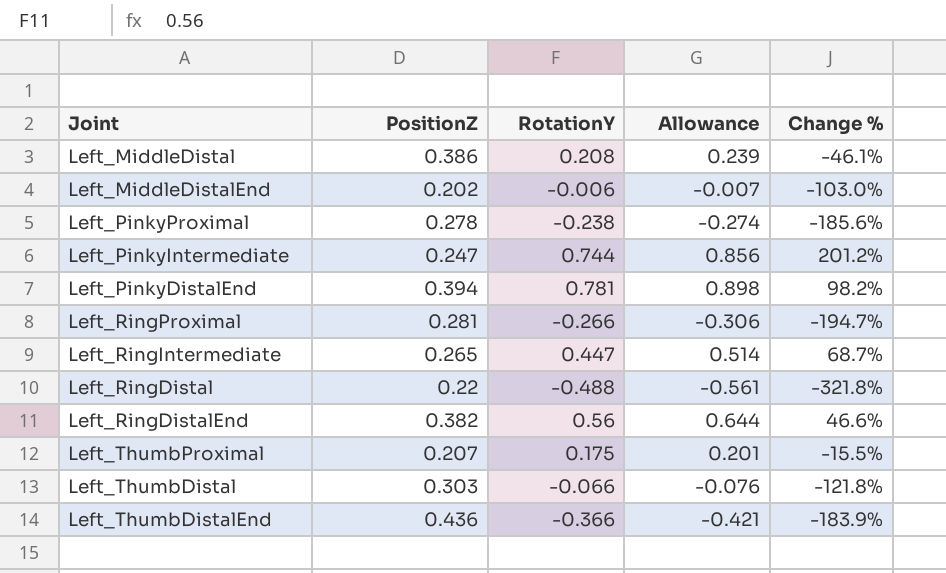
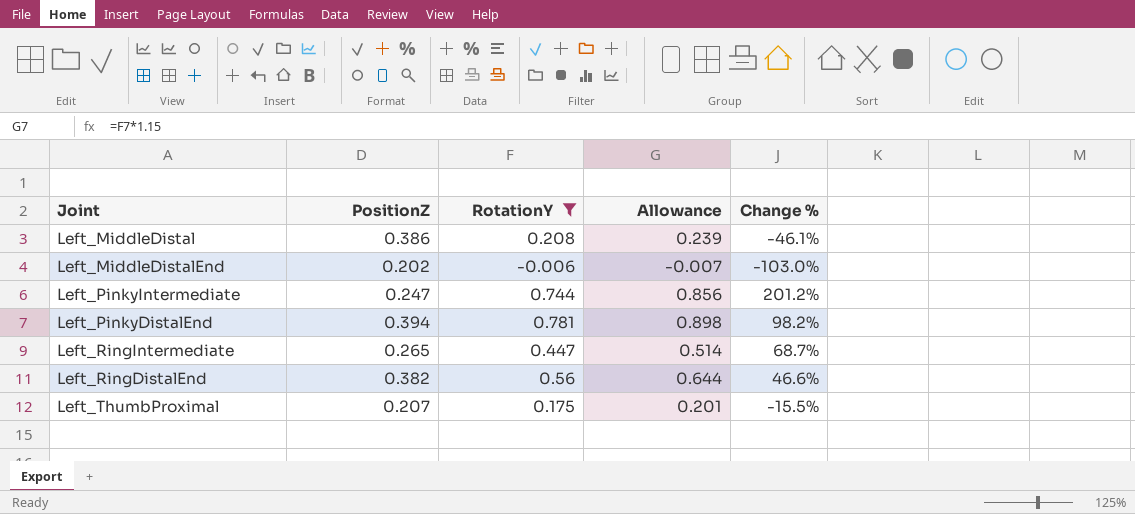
filter: none -> RotationY >= -0.006

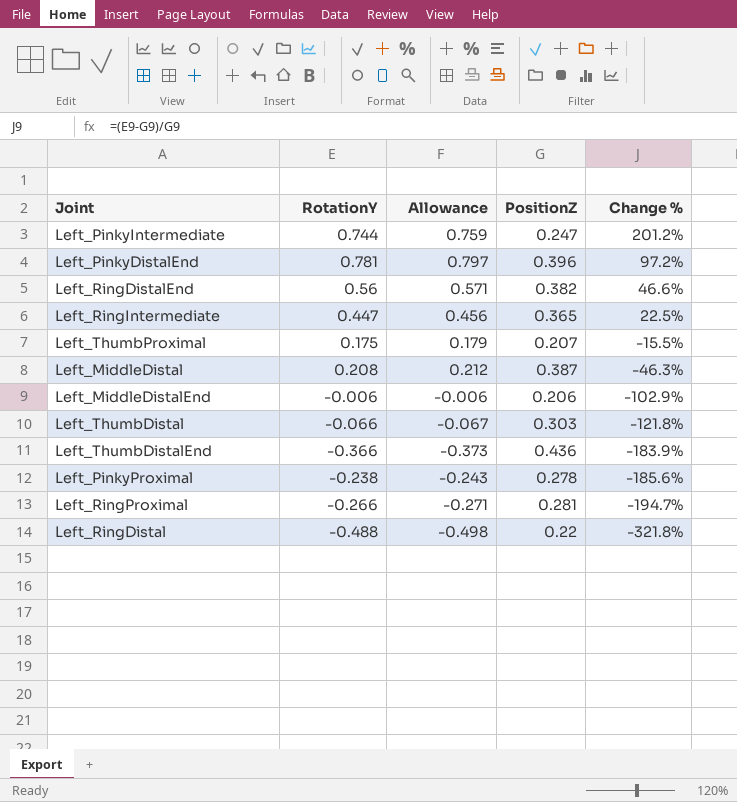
filter: RotationY >= -0.006 -> none
row order: none -> Change % descending
column Allowance | formula: [RotationY] * 1.15 -> [RotationY] * 1.02
column PositionZ | position: 2 -> 4
Left_PinkyDistalEnd | PositionZ: 0.394 -> 0.396
Left_PinkyDistalEnd | Change %: 98.2% -> 97.2%
Left_RingIntermediate | PositionZ: 0.265 -> 0.365
Left_RingIntermediate | Change %: 68.7% -> 22.5%
Left_MiddleDistal | PositionZ: 0.386 -> 0.387
Left_MiddleDistal | Change %: -46.1% -> -46.3%
Left_MiddleDistalEnd | PositionZ: 0.202 -> 0.206
Left_MiddleDistalEnd | Change %: -103.0% -> -102.9%

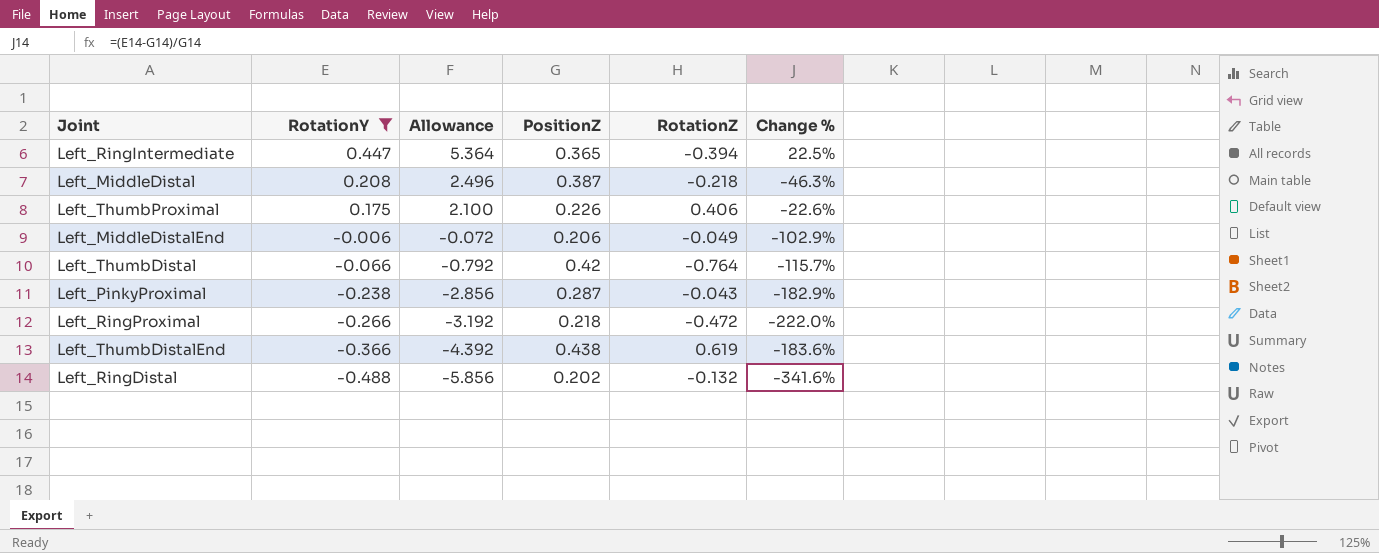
filter: none -> RotationY <= 0.447
row order: Change % descending -> RotationY descending
column Allowance | formula: [RotationY] * 1.02 -> [RotationY] * 12
column RotationZ | position: none -> 5
Left_ThumbProximal | PositionZ: 0.207 -> 0.226
Left_ThumbProximal | Change %: -15.5% -> -22.6%
Left_ThumbDistal | PositionZ: 0.303 -> 0.42
Left_ThumbDistal | Change %: -121.8% -> -115.7%
Left_PinkyProximal | PositionZ: 0.278 -> 0.287
Left_PinkyProximal | Change %: -185.6% -> -182.9%
Left_RingProximal | PositionZ: 0.281 -> 0.218
Left_RingProximal | Change %: -194.7% -> -222.0%
Left_ThumbDistalEnd | PositionZ: 0.436 -> 0.438
Left_ThumbDistalEnd | Change %: -183.9% -> -183.6%
Left_RingDistal | PositionZ: 0.22 -> 0.202
Left_RingDistal | Change %: -321.8% -> -341.6%

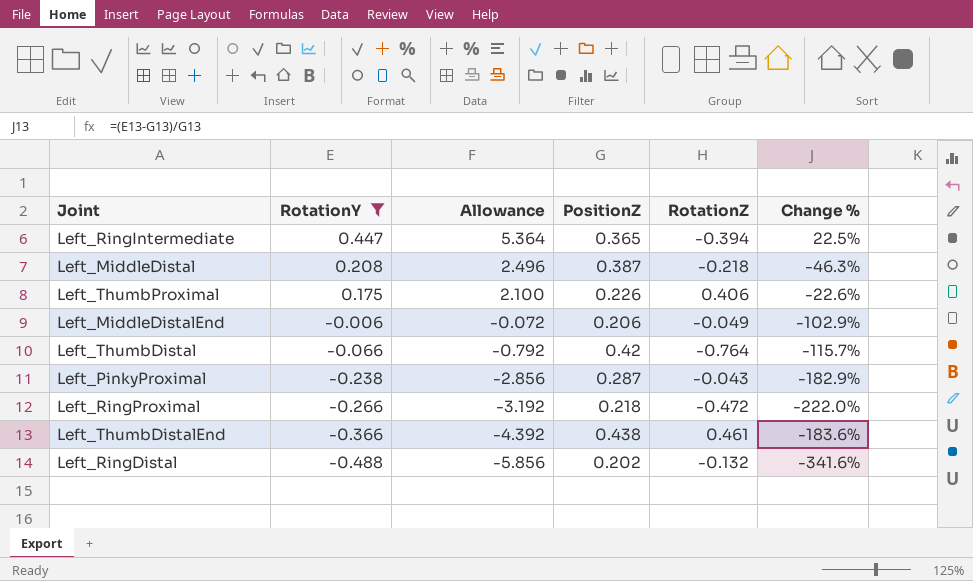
Left_ThumbDistalEnd | RotationZ: 0.619 -> 0.461

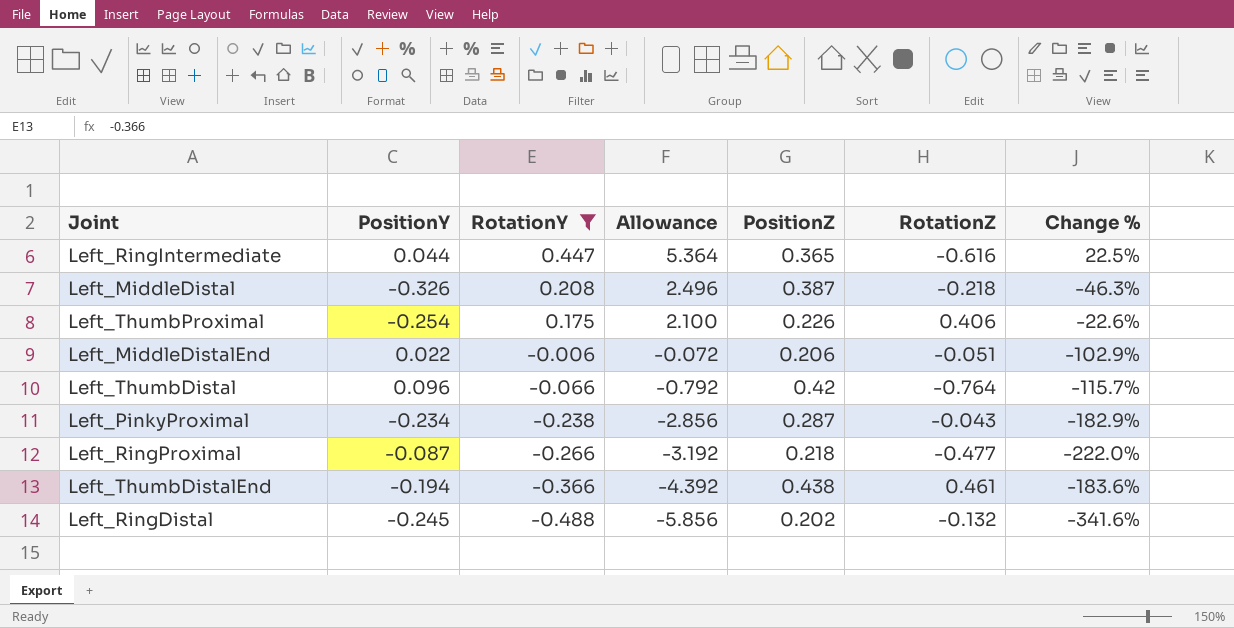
column PositionY | position: none -> 2
Left_RingIntermediate | RotationZ: -0.394 -> -0.616
Left_MiddleDistalEnd | RotationZ: -0.049 -> -0.051
Left_RingProximal | RotationZ: -0.472 -> -0.477

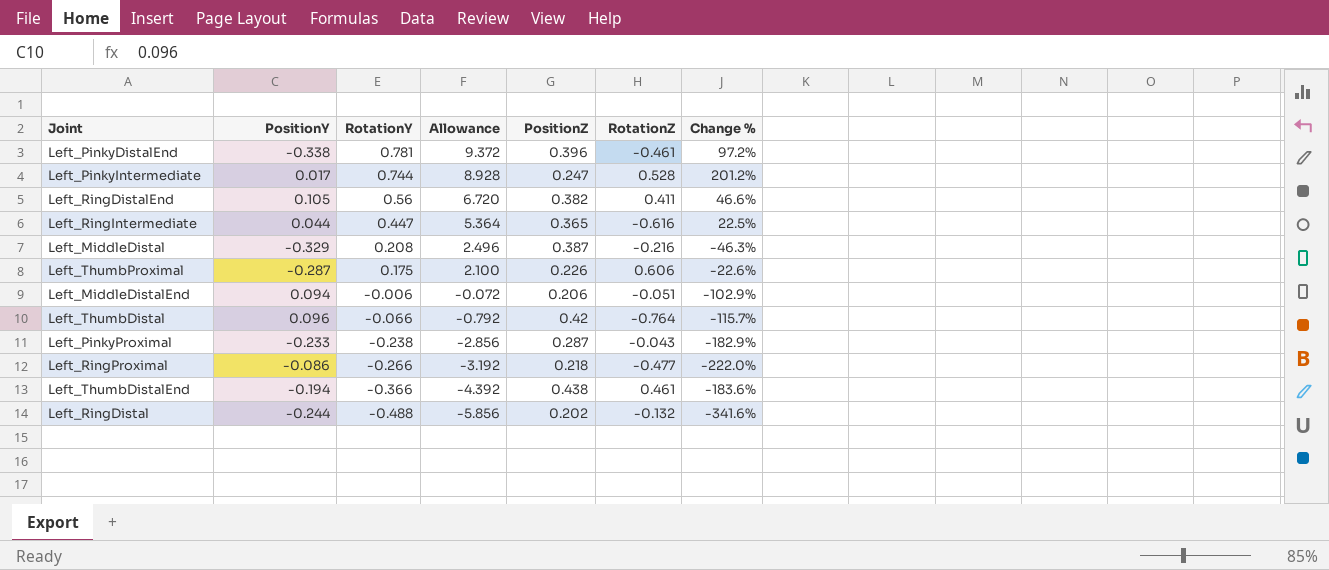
filter: RotationY <= 0.447 -> none
Left_MiddleDistal | PositionY: -0.326 -> -0.329
Left_MiddleDistal | RotationZ: -0.218 -> -0.216
Left_ThumbProximal | PositionY: -0.254 -> -0.287
Left_ThumbProximal | RotationZ: 0.406 -> 0.606
Left_MiddleDistalEnd | PositionY: 0.022 -> 0.094
Left_PinkyProximal | PositionY: -0.234 -> -0.233
Left_RingProximal | PositionY: -0.087 -> -0.086
Left_RingDistal | PositionY: -0.245 -> -0.244

